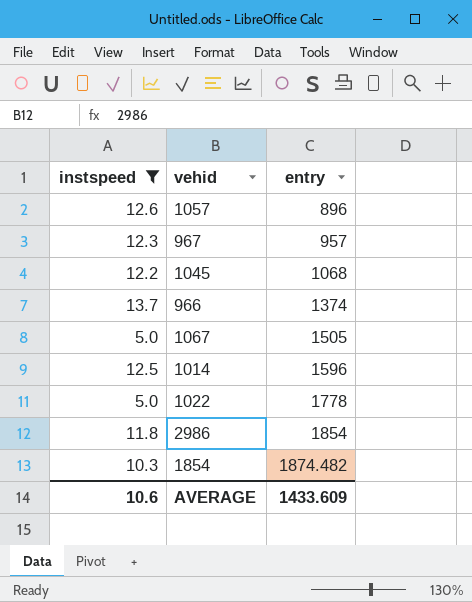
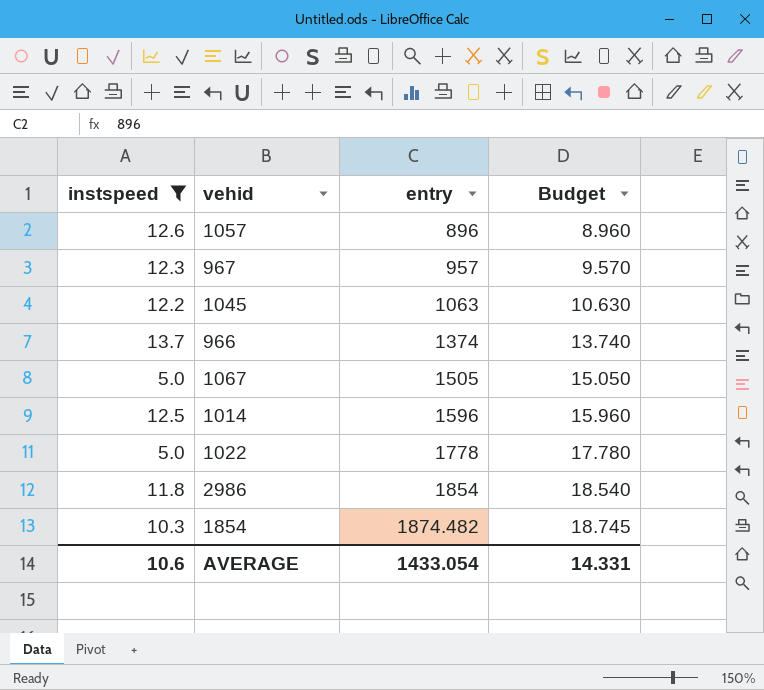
column Budget | formula: none -> [entry] * 0.01
1045 | entry: 1068 -> 1063
AVERAGE | entry: 1433.609 -> 1433.054

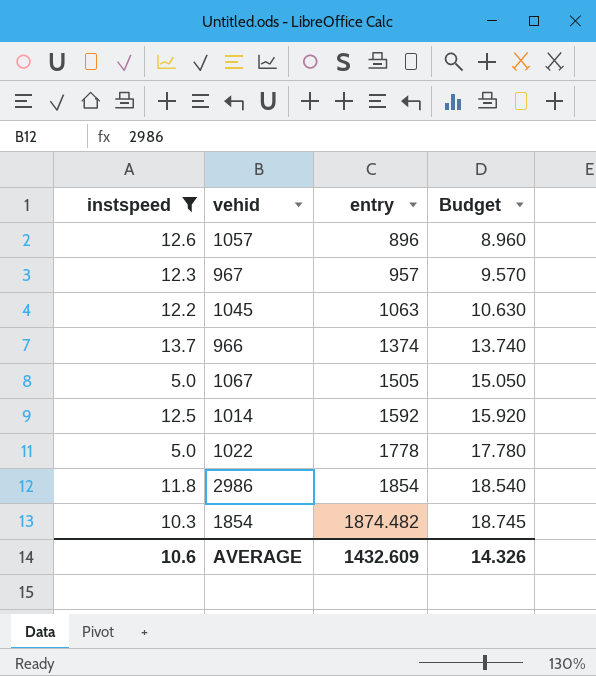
1014 | entry: 1596 -> 1592
1014 | Budget: 15.960 -> 15.920
AVERAGE | entry: 1433.054 -> 1432.609
AVERAGE | Budget: 14.331 -> 14.326

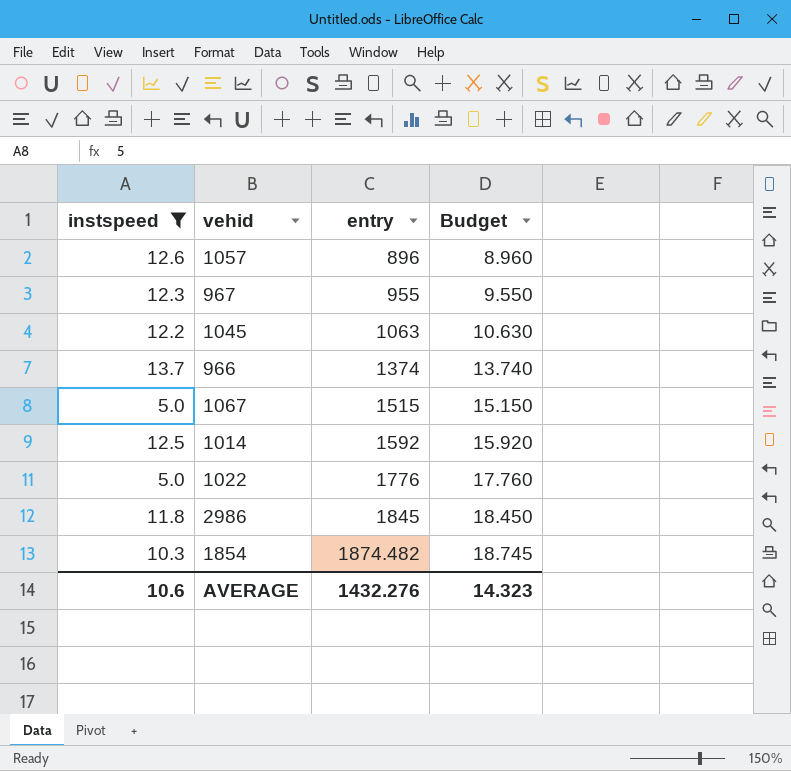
967 | entry: 957 -> 955
967 | Budget: 9.570 -> 9.550
1067 | entry: 1505 -> 1515
1067 | Budget: 15.050 -> 15.150
1022 | entry: 1778 -> 1776
1022 | Budget: 17.780 -> 17.760
2986 | entry: 1854 -> 1845
2986 | Budget: 18.540 -> 18.450
AVERAGE | entry: 1432.609 -> 1432.276
AVERAGE | Budget: 14.326 -> 14.323

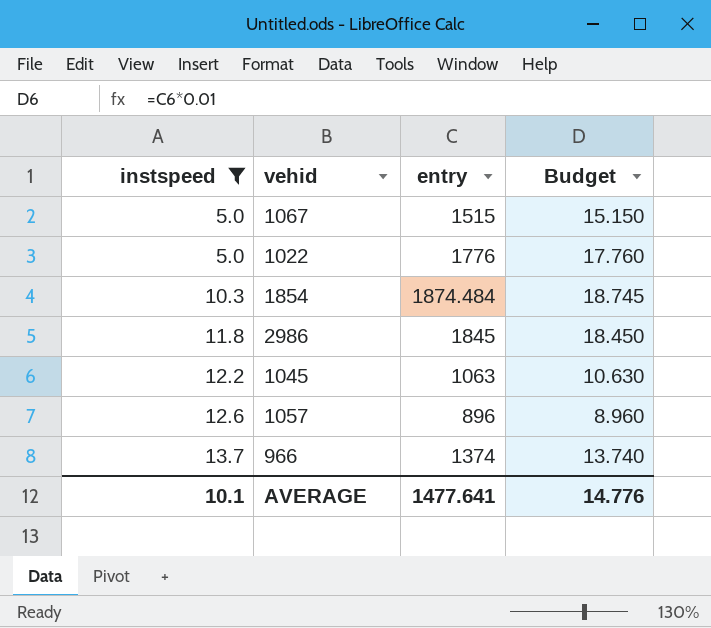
row order: entry ascending -> instspeed ascending
row 967: 12.3 | 955 | 9.550 -> none
row 1014: 12.5 | 1592 | 15.920 -> none
1854 | entry: 1874.482 -> 1874.484
AVERAGE | instspeed: 10.6 -> 10.1
AVERAGE | entry: 1432.276 -> 1477.641
AVERAGE | Budget: 14.323 -> 14.776

